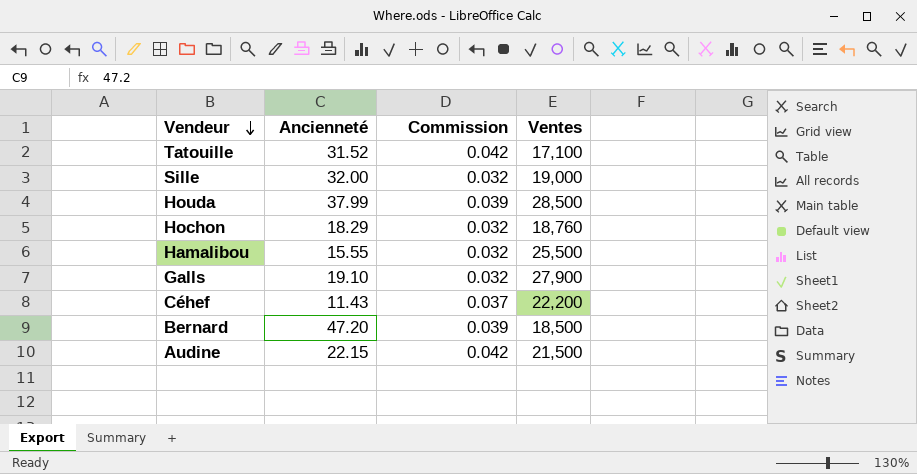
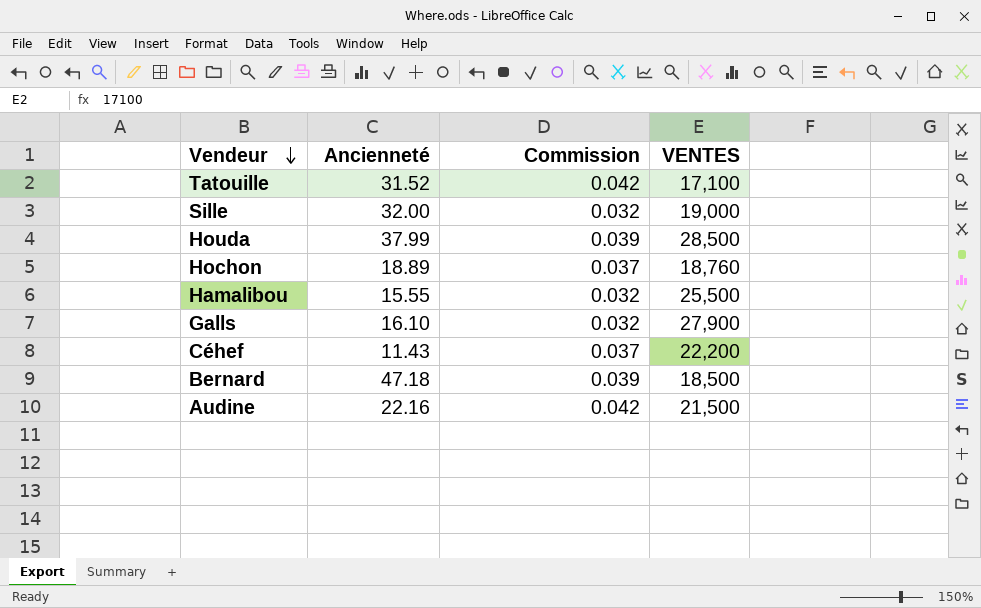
column name: Ventes -> VENTES
Hochon | Ancienneté: 18.29 -> 18.89
Hochon | Commission: 0.032 -> 0.037
Galls | Ancienneté: 19.10 -> 16.10
Bernard | Ancienneté: 47.20 -> 47.18
Audine | Ancienneté: 22.15 -> 22.16

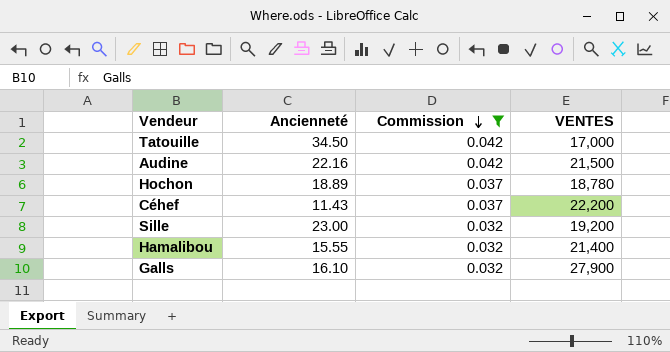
filter: none -> Commission != 0.039
row order: Vendeur descending -> Commission descending
Tatouille | Ancienneté: 31.52 -> 34.50
Tatouille | VENTES: 17,100 -> 17,000
Hochon | VENTES: 18,760 -> 18,780
Sille | Ancienneté: 32.00 -> 23.00
Sille | VENTES: 19,000 -> 19,200
Hamalibou | VENTES: 25,500 -> 21,400

